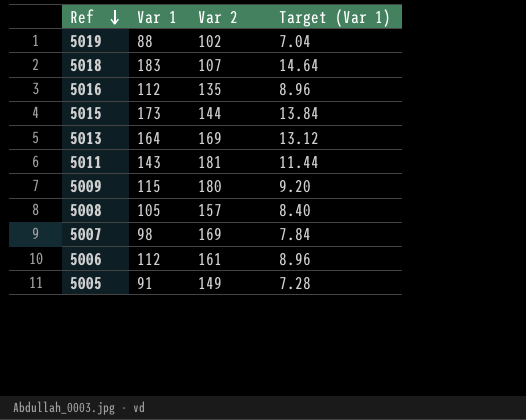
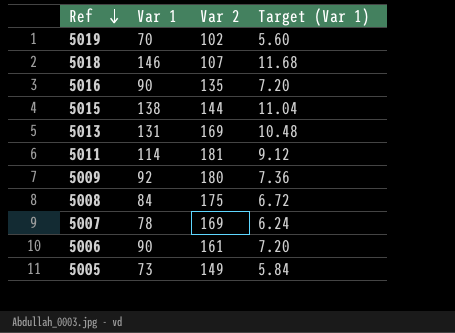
5019 | Var 1: 88 -> 70
5019 | Target (Var 1): 7.04 -> 5.60
5018 | Var 1: 183 -> 146
5018 | Target (Var 1): 14.64 -> 11.68
5016 | Var 1: 112 -> 90
5016 | Target (Var 1): 8.96 -> 7.20
5015 | Var 1: 173 -> 138
5015 | Target (Var 1): 13.84 -> 11.04
5013 | Var 1: 164 -> 131
5013 | Target (Var 1): 13.12 -> 10.48
5011 | Var 1: 143 -> 114
5011 | Target (Var 1): 11.44 -> 9.12
5009 | Var 1: 115 -> 92
5009 | Target (Var 1): 9.20 -> 7.36
5008 | Var 1: 105 -> 84
5008 | Var 2: 157 -> 175
5008 | Target (Var 1): 8.40 -> 6.72
5007 | Var 1: 98 -> 78
5007 | Target (Var 1): 7.84 -> 6.24
5006 | Var 1: 112 -> 90
5006 | Target (Var 1): 8.96 -> 7.20
5005 | Var 1: 91 -> 73
5005 | Target (Var 1): 7.28 -> 5.84

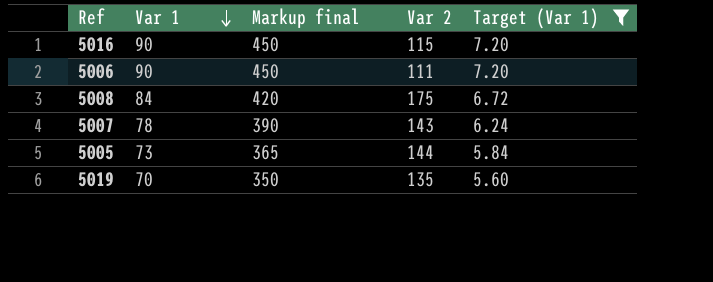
filter: none -> Target (Var 1) <= 7.20
row order: Ref descending -> Var 1 descending
column Markup final | formula: none -> [Var 1] * 5
5016 | Var 2: 135 -> 115
5006 | Var 2: 161 -> 111
5007 | Var 2: 169 -> 143
5005 | Var 2: 149 -> 144
5019 | Var 2: 102 -> 135

